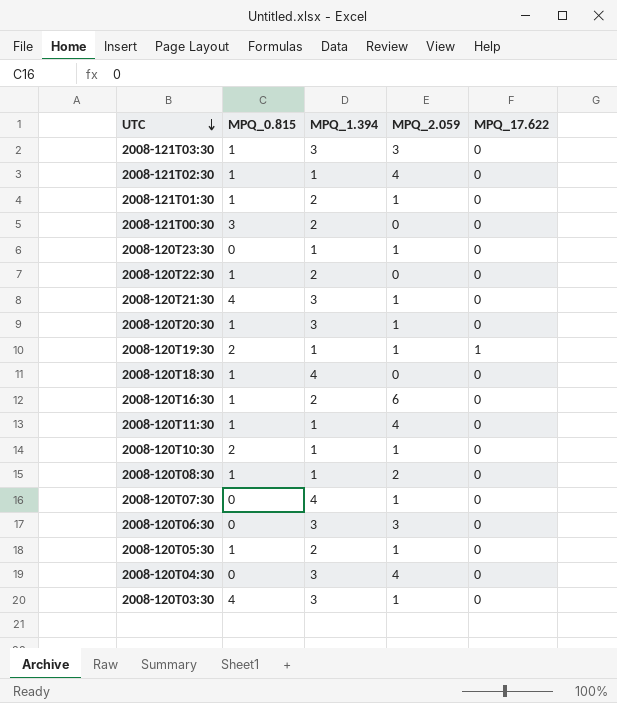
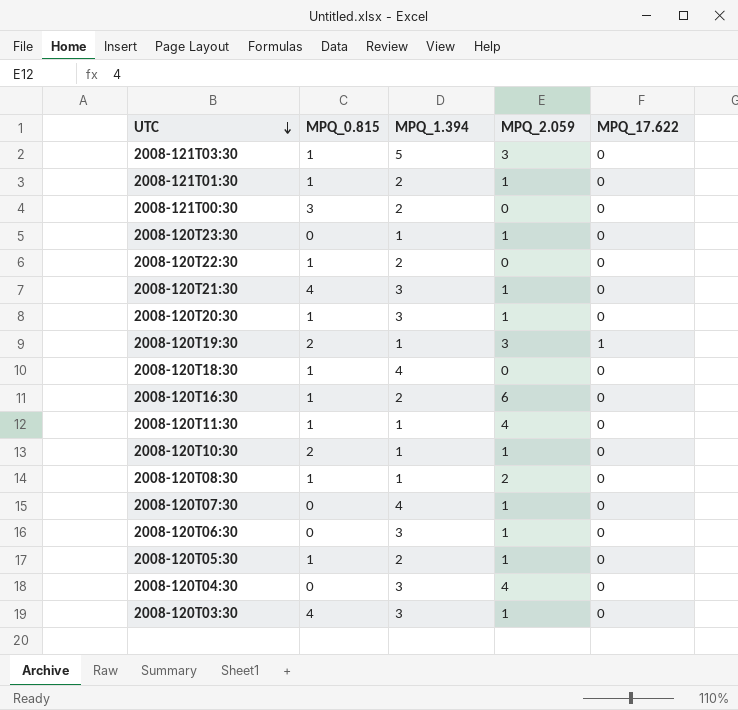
row 2008-121T02:30: 1 | 1 | 4 | 0 -> none
2008-121T03:30 | MPQ_1.394: 3 -> 5
2008-120T19:30 | MPQ_2.059: 1 -> 3
2008-120T06:30 | MPQ_2.059: 3 -> 1

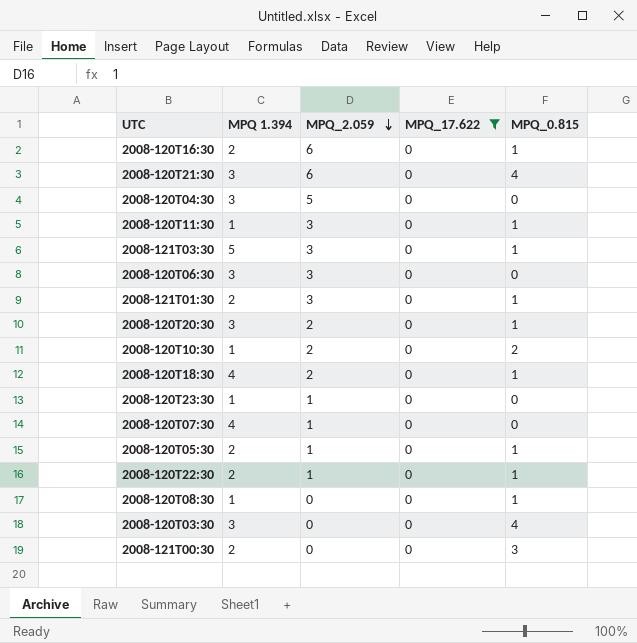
filter: none -> MPQ_17.622 = 0
row order: UTC descending -> MPQ_2.059 descending
column name: MPQ_1.394 -> MPQ 1.394
column MPQ_0.815 | position: 2 -> 5
2008-120T21:30 | MPQ_2.059: 1 -> 6
2008-120T04:30 | MPQ_2.059: 4 -> 5
2008-120T11:30 | MPQ_2.059: 4 -> 3
2008-120T06:30 | MPQ_2.059: 1 -> 3
2008-121T01:30 | MPQ_2.059: 1 -> 3
2008-120T20:30 | MPQ_2.059: 1 -> 2
2008-120T10:30 | MPQ_2.059: 1 -> 2
2008-120T18:30 | MPQ_2.059: 0 -> 2
2008-120T22:30 | MPQ_2.059: 0 -> 1
2008-120T08:30 | MPQ_2.059: 2 -> 0
2008-120T03:30 | MPQ_2.059: 1 -> 0

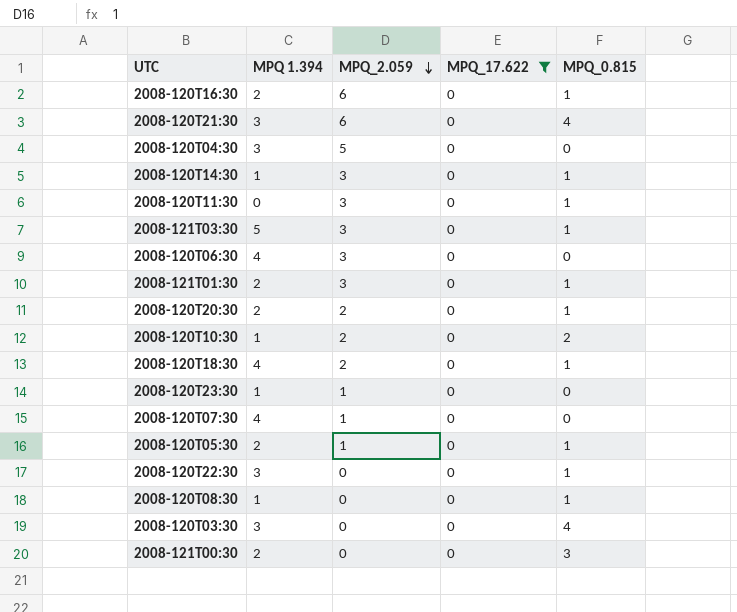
row 2008-120T14:30: none -> 1 | 3 | 0 | 1
2008-120T11:30 | MPQ 1.394: 1 -> 0
2008-120T06:30 | MPQ 1.394: 3 -> 4
2008-120T20:30 | MPQ 1.394: 3 -> 2
2008-120T22:30 | MPQ 1.394: 2 -> 3
2008-120T22:30 | MPQ_2.059: 1 -> 0

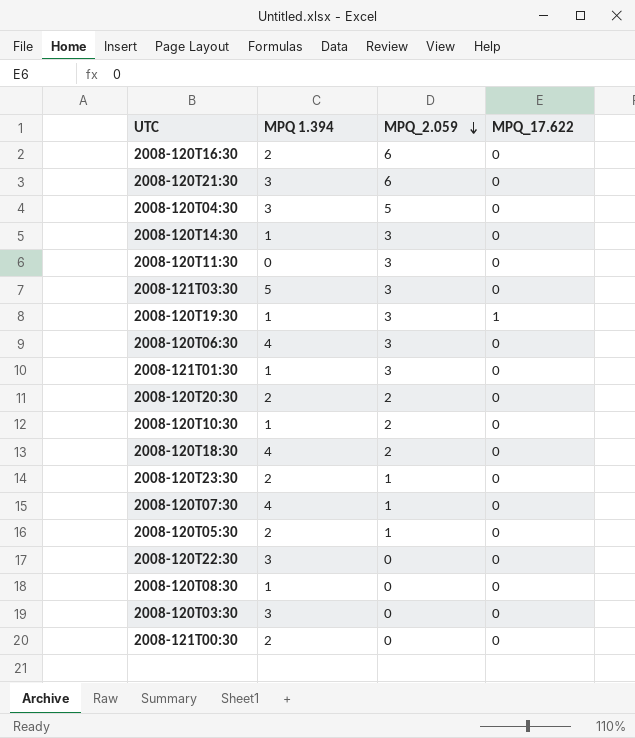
filter: MPQ_17.622 = 0 -> none
column MPQ_0.815 | position: 5 -> none
2008-121T01:30 | MPQ 1.394: 2 -> 1
2008-120T23:30 | MPQ 1.394: 1 -> 2

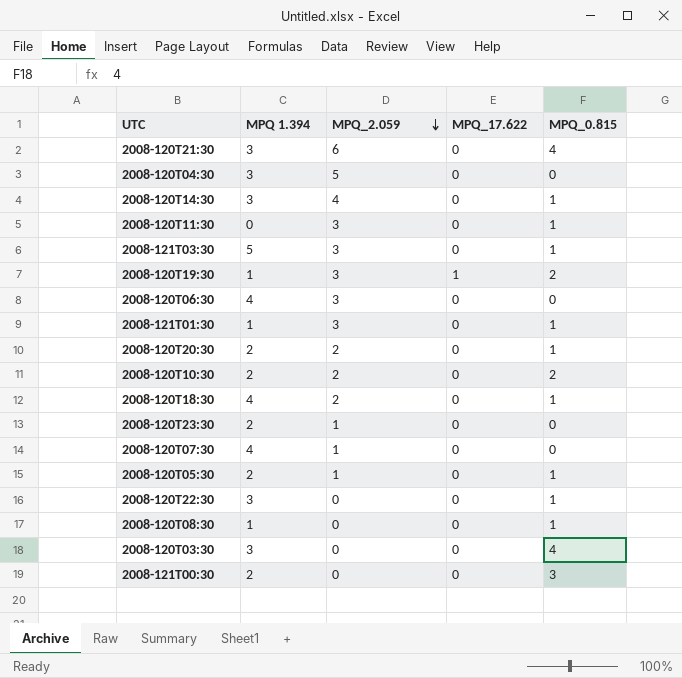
column MPQ_0.815 | position: none -> 5
row 2008-120T16:30: 2 | 6 | 0 -> none
2008-120T14:30 | MPQ 1.394: 1 -> 3
2008-120T14:30 | MPQ_2.059: 3 -> 4
2008-120T10:30 | MPQ 1.394: 1 -> 2

